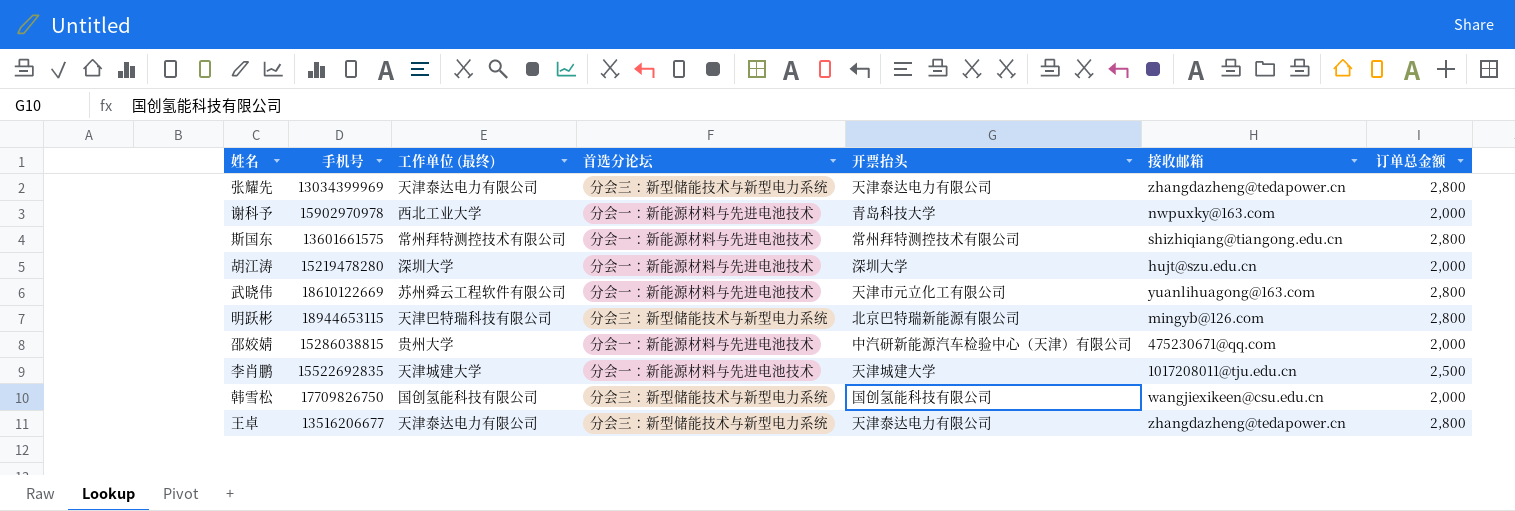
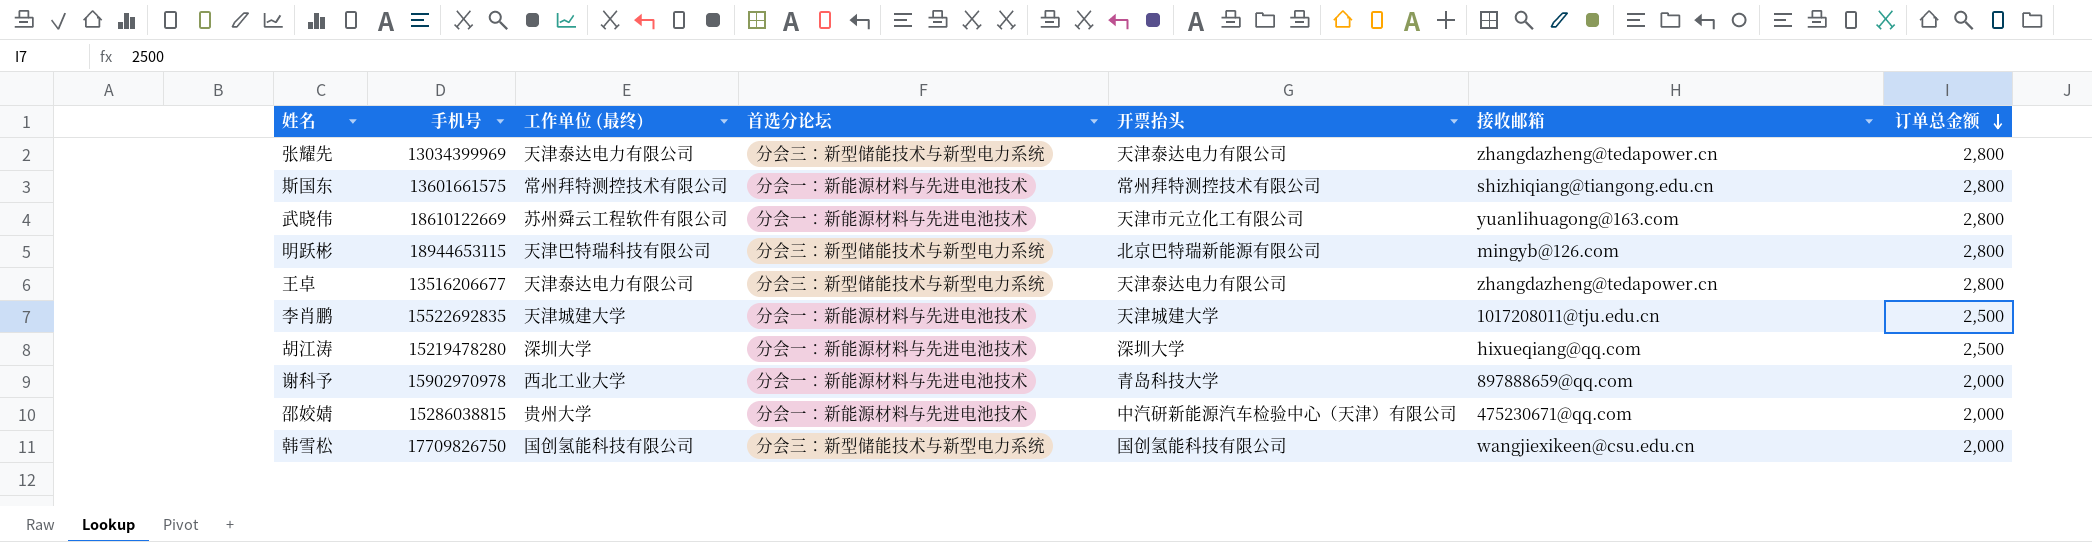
row order: none -> 订单总金额 descending
胡江涛 | 接收邮箱: hujt@szu.edu.cn -> hixueqiang@qq.com
胡江涛 | 订单总金额: 2,000 -> 2,500
谢科予 | 接收邮箱: nwpuxky@163.com -> 897888659@qq.com

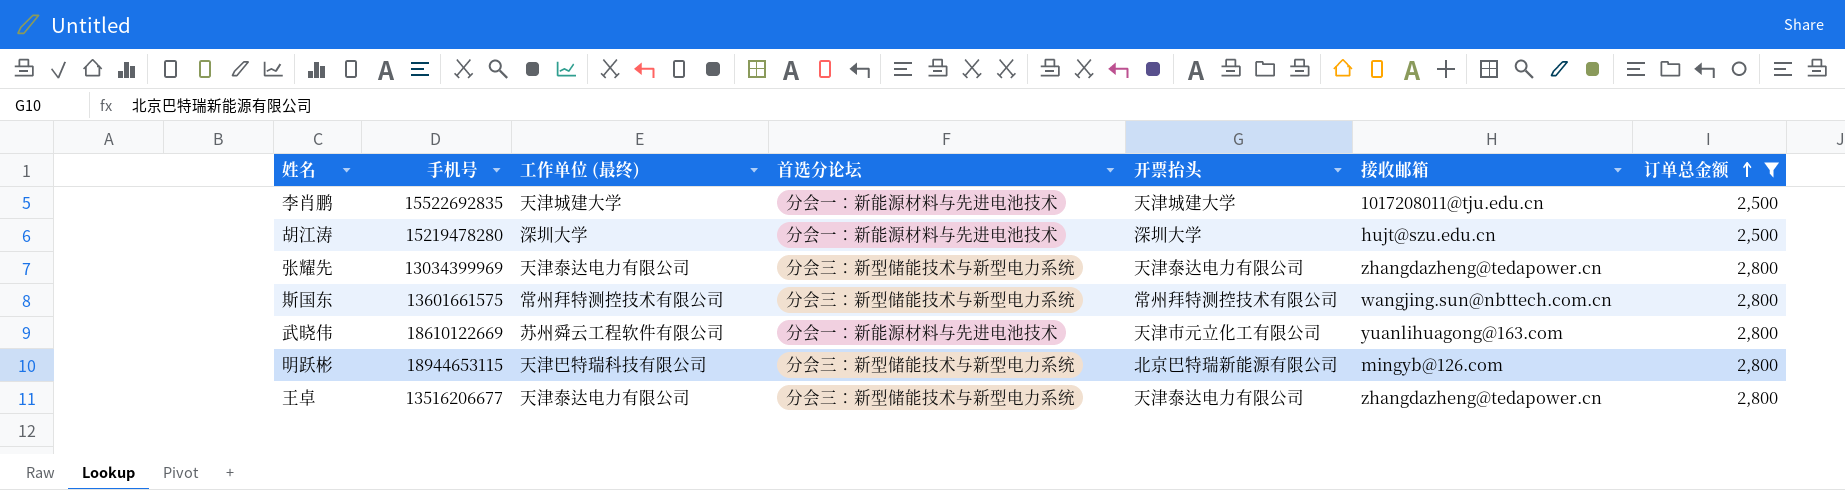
filter: none -> 订单总金额 != 2,000
row order: 订单总金额 descending -> 订单总金额 ascending
胡江涛 | 接收邮箱: hixueqiang@qq.com -> hujt@szu.edu.cn
斯国东 | 首选分论坛: 分会一：新能源材料与先进电池技术 -> 分会三：新型储能技术与新型电力系统
斯国东 | 接收邮箱: shizhiqiang@tiangong.edu.cn -> wangjing.sun@nbttech.com.cn

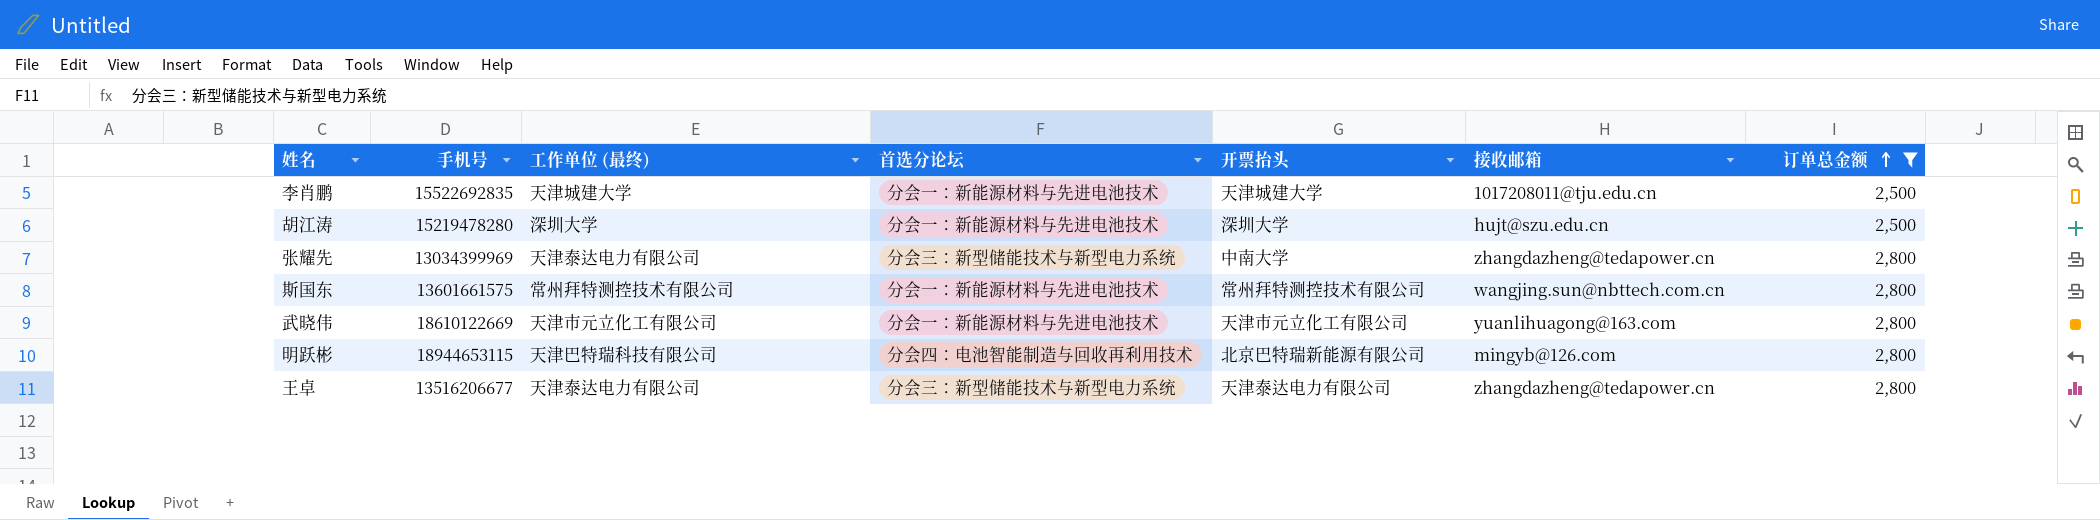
张耀先 | 开票抬头: 天津泰达电力有限公司 -> 中南大学
斯国东 | 首选分论坛: 分会三：新型储能技术与新型电力系统 -> 分会一：新能源材料与先进电池技术
武晓伟 | 工作单位 (最终): 苏州舜云工程软件有限公司 -> 天津市元立化工有限公司
明跃彬 | 首选分论坛: 分会三：新型储能技术与新型电力系统 -> 分会四：电池智能制造与回收再利用技术

